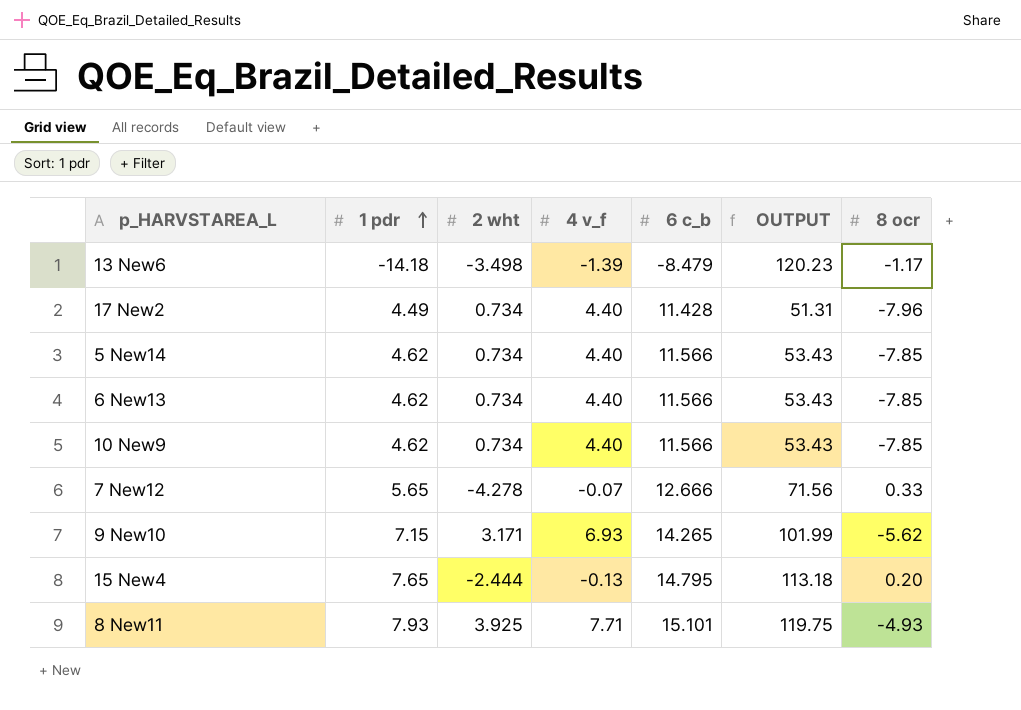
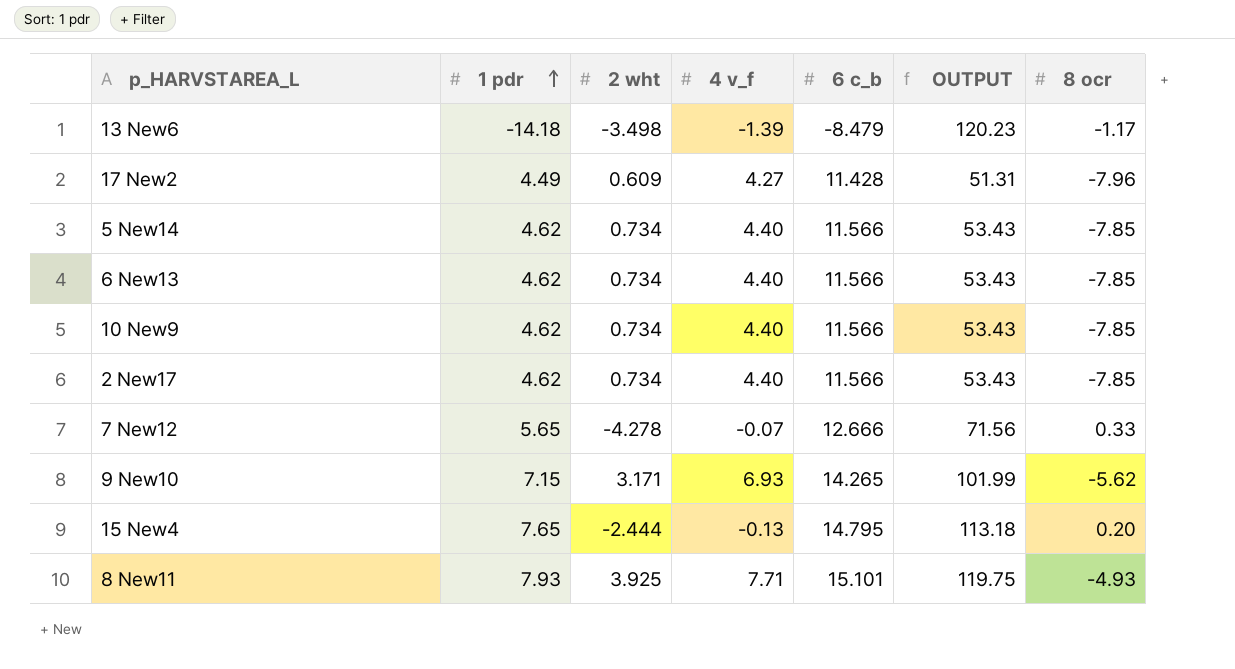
17 New2 | 2 wht: 0.734 -> 0.609
17 New2 | 4 v_f: 4.40 -> 4.27
row 2 New17: none -> 4.62 | 0.734 | 4.40 | 11.566 | 53.43 | -7.85

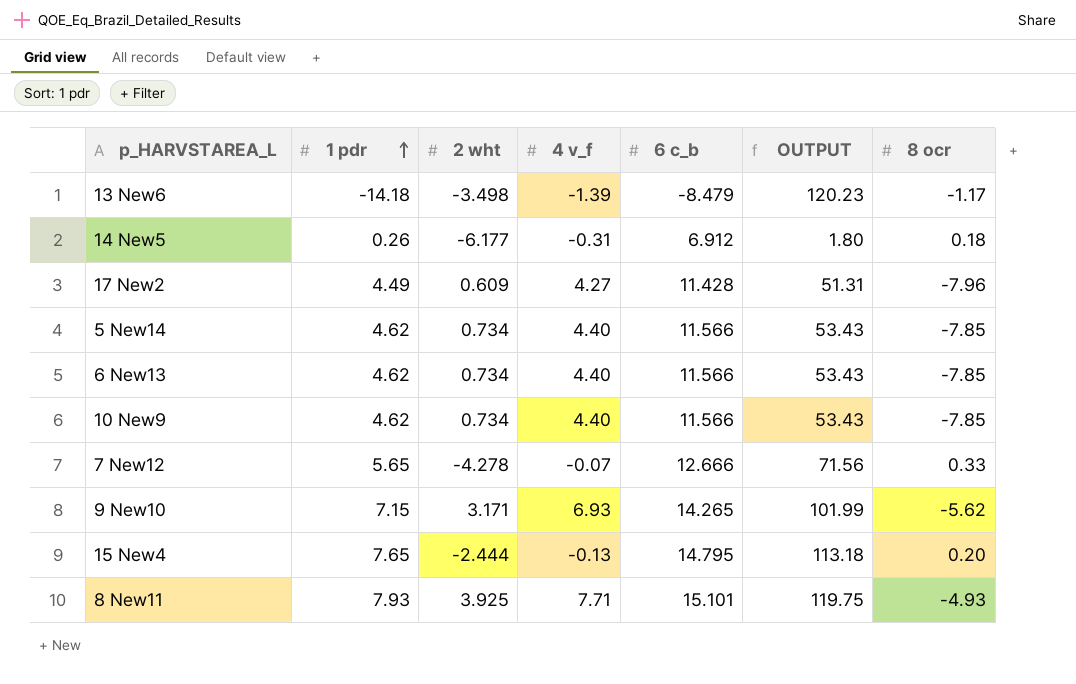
row 2 New17: 4.62 | 0.734 | 4.40 | 11.566 | 53.43 | -7.85 -> none
row 14 New5: none -> 0.26 | -6.177 | -0.31 | 6.912 | 1.80 | 0.18

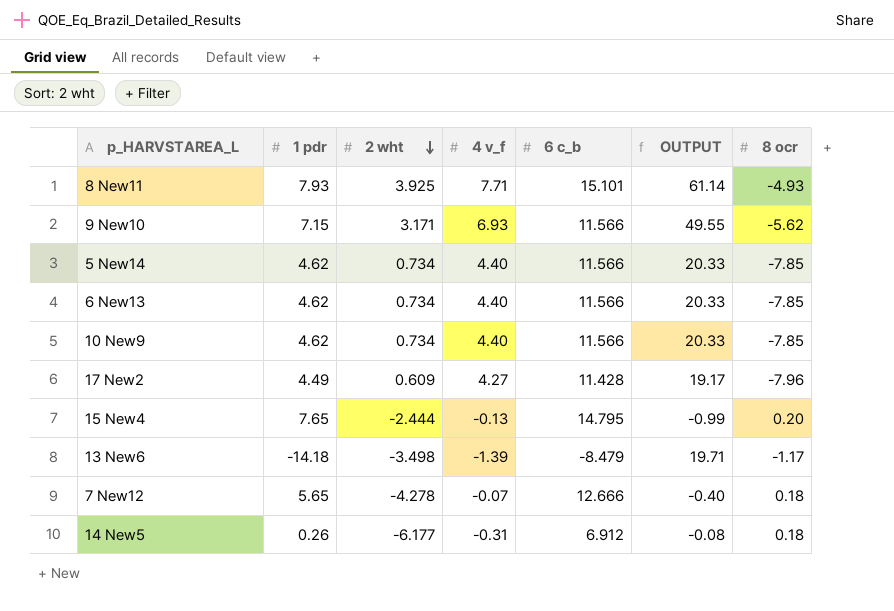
row order: 1 pdr ascending -> 2 wht descending
column OUTPUT | formula: [1 pdr] * [6 c_b] -> [1 pdr] * [4 v_f]
9 New10 | 6 c_b: 14.265 -> 11.566
7 New12 | 8 ocr: 0.33 -> 0.18

